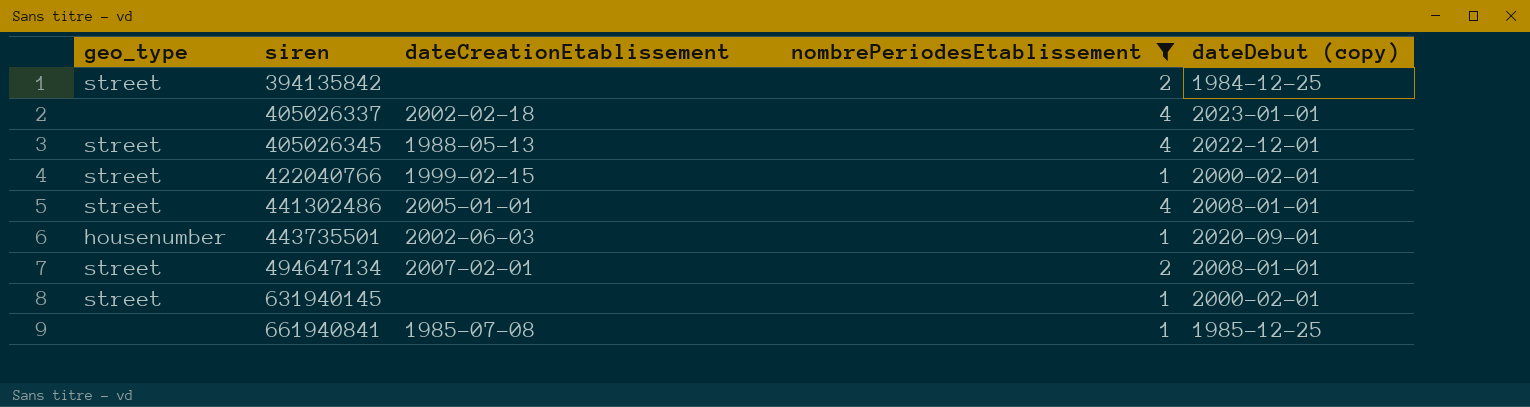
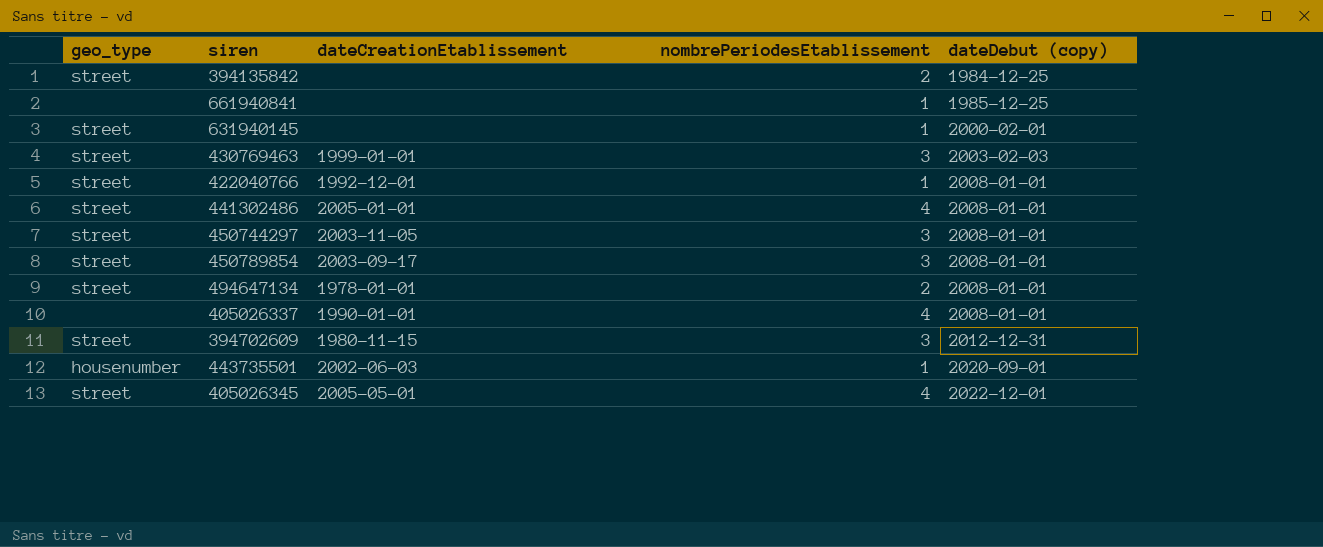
filter: nombrePeriodesEtablissement != 3 -> none
row order: siren ascending -> dateDebut (copy) ascending
661940841 | dateCreationEtablissement: 1985-07-08 -> none
422040766 | dateCreationEtablissement: 1999-02-15 -> 1992-12-01
422040766 | dateDebut (copy): 2000-02-01 -> 2008-01-01
494647134 | dateCreationEtablissement: 2007-02-01 -> 1978-01-01
405026337 | dateCreationEtablissement: 2002-02-18 -> 1990-01-01
405026337 | dateDebut (copy): 2023-01-01 -> 2008-01-01
405026345 | dateCreationEtablissement: 1988-05-13 -> 2005-05-01

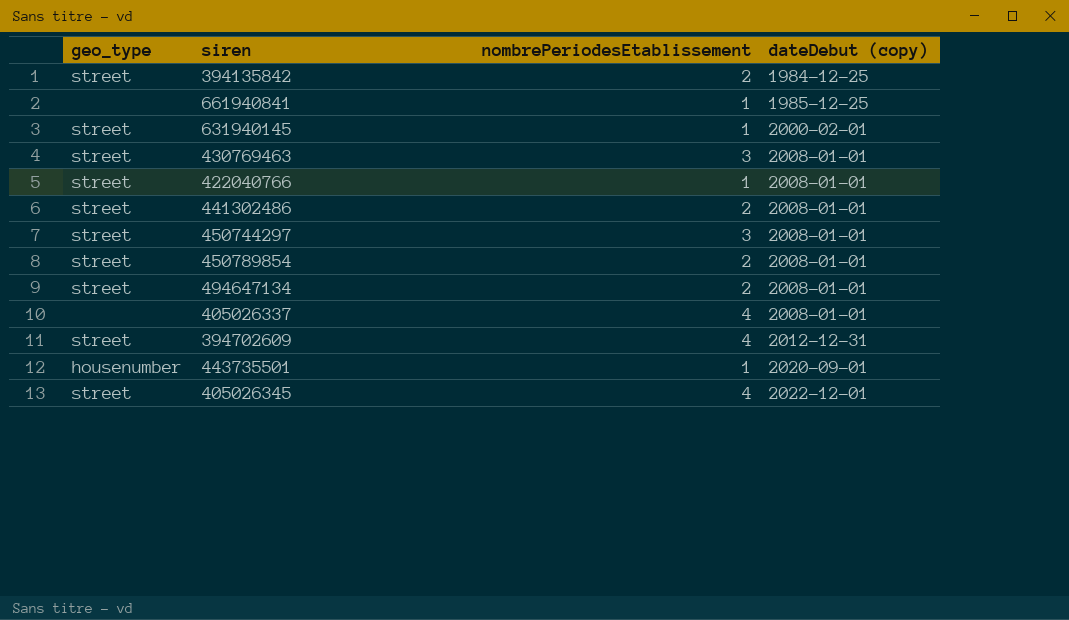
column dateCreationEtablissement | position: 3 -> none
430769463 | dateDebut (copy): 2003-02-03 -> 2008-01-01
441302486 | nombrePeriodesEtablissement: 4 -> 2
450789854 | nombrePeriodesEtablissement: 3 -> 2
394702609 | nombrePeriodesEtablissement: 3 -> 4

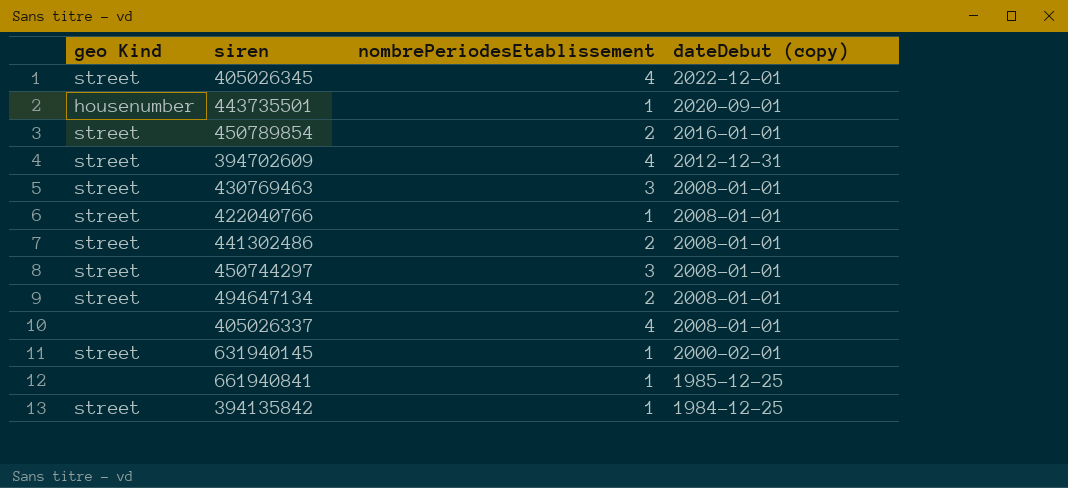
row order: dateDebut (copy) ascending -> dateDebut (copy) descending
column name: geo_type -> geo Kind
450789854 | dateDebut (copy): 2008-01-01 -> 2016-01-01
394135842 | nombrePeriodesEtablissement: 2 -> 1

